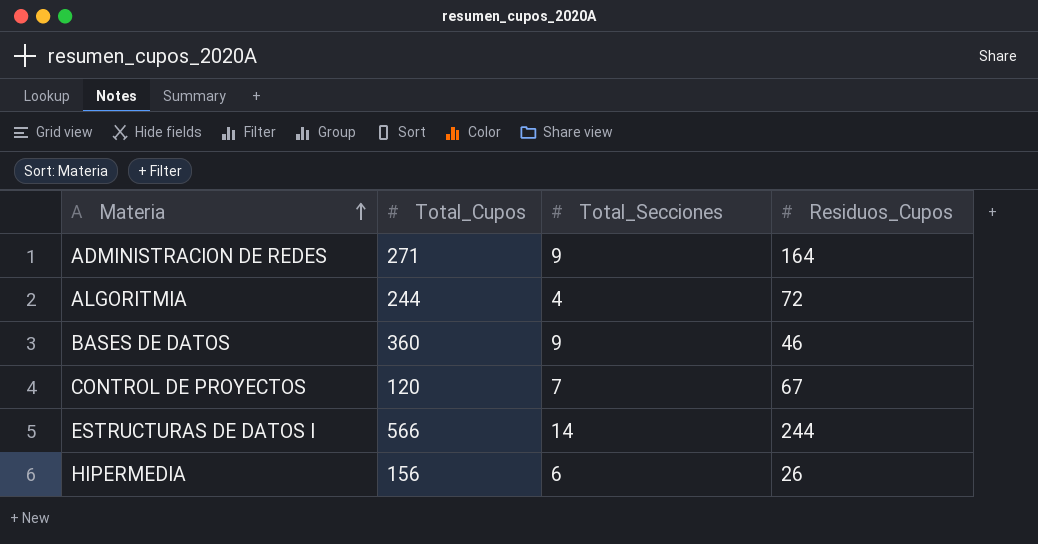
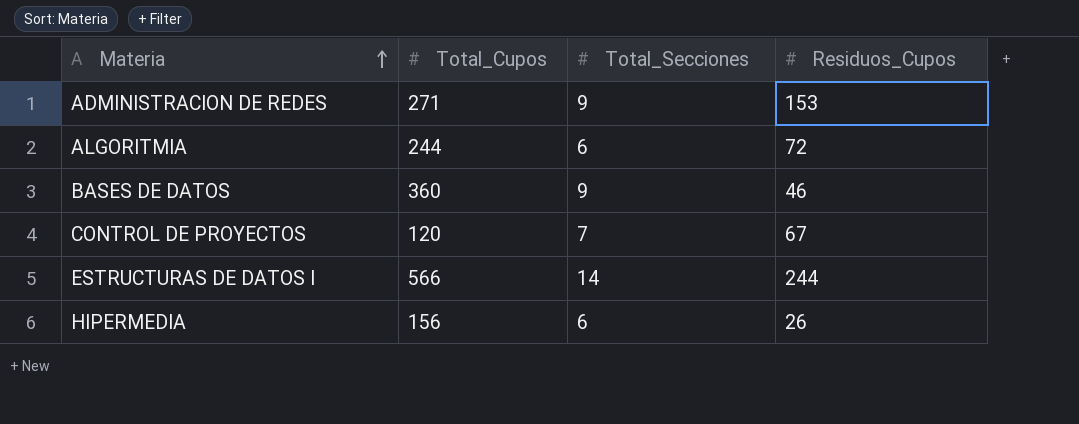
ADMINISTRACION DE REDES | Residuos_Cupos: 164 -> 153
ALGORITMIA | Total_Secciones: 4 -> 6

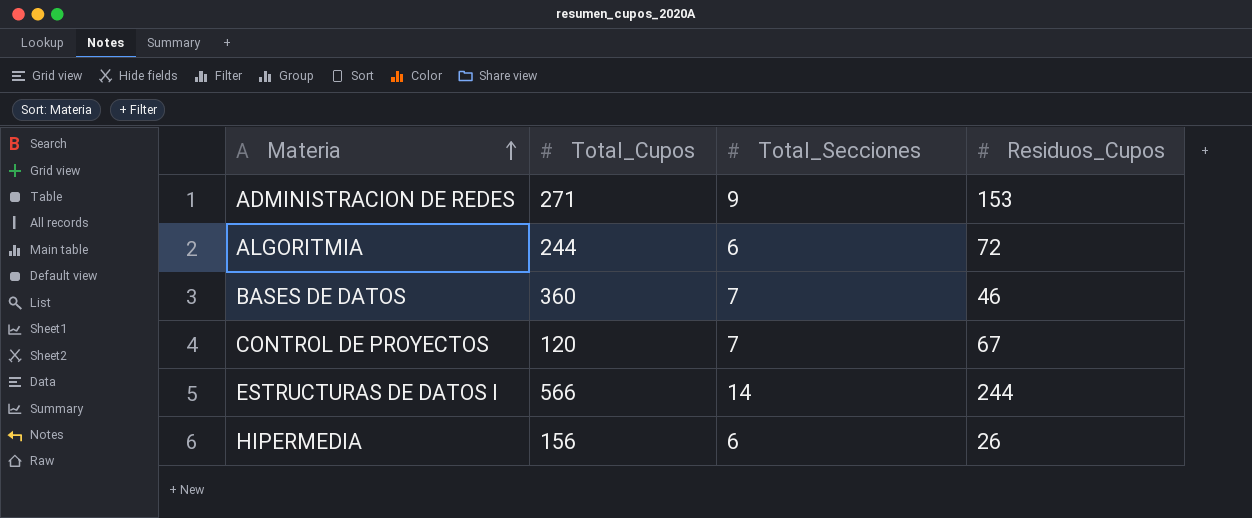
BASES DE DATOS | Total_Secciones: 9 -> 7

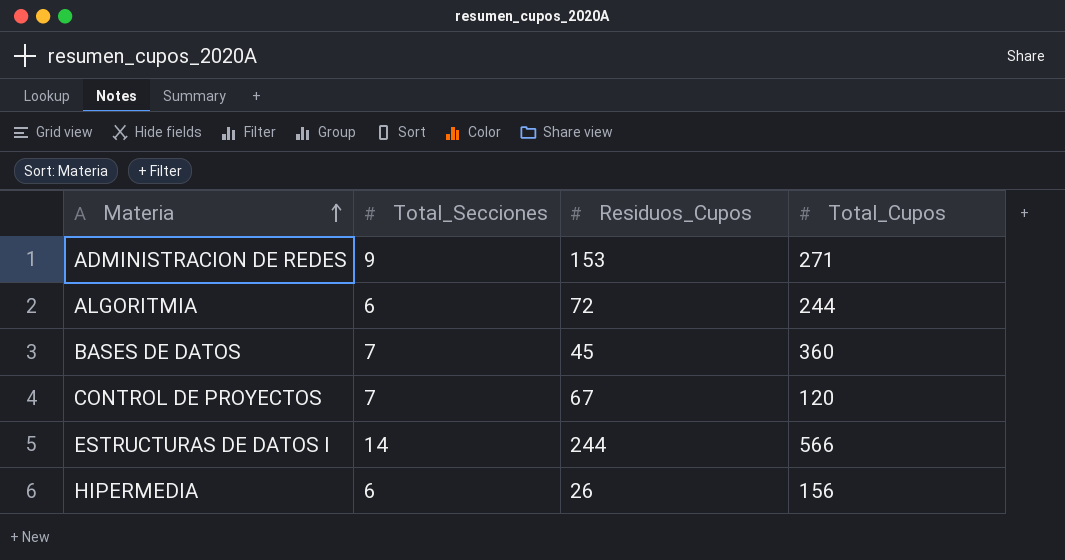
column Total_Cupos | position: 2 -> 4
BASES DE DATOS | Residuos_Cupos: 46 -> 45

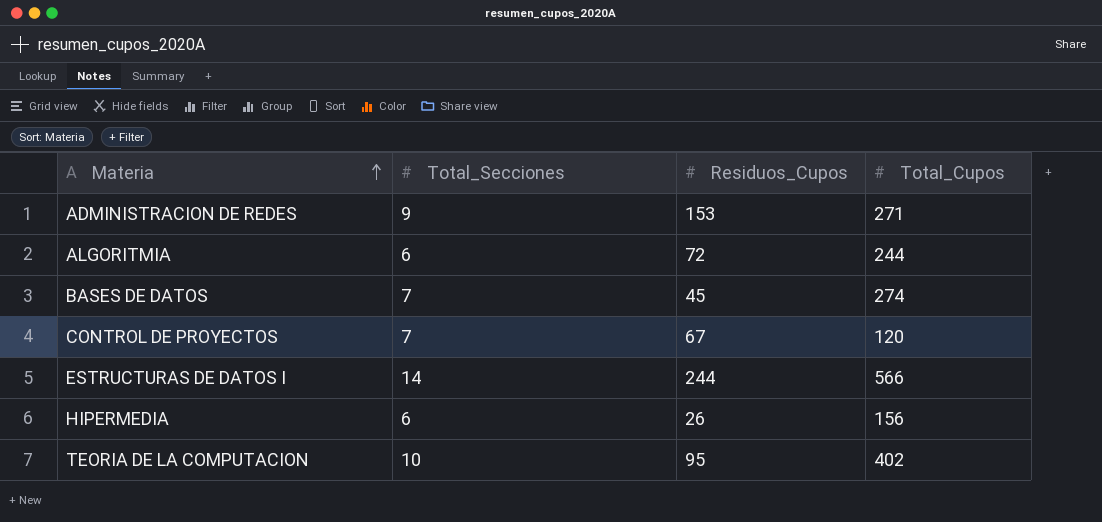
BASES DE DATOS | Total_Cupos: 360 -> 274
row TEORIA DE LA COMPUTACION: none -> 10 | 95 | 402

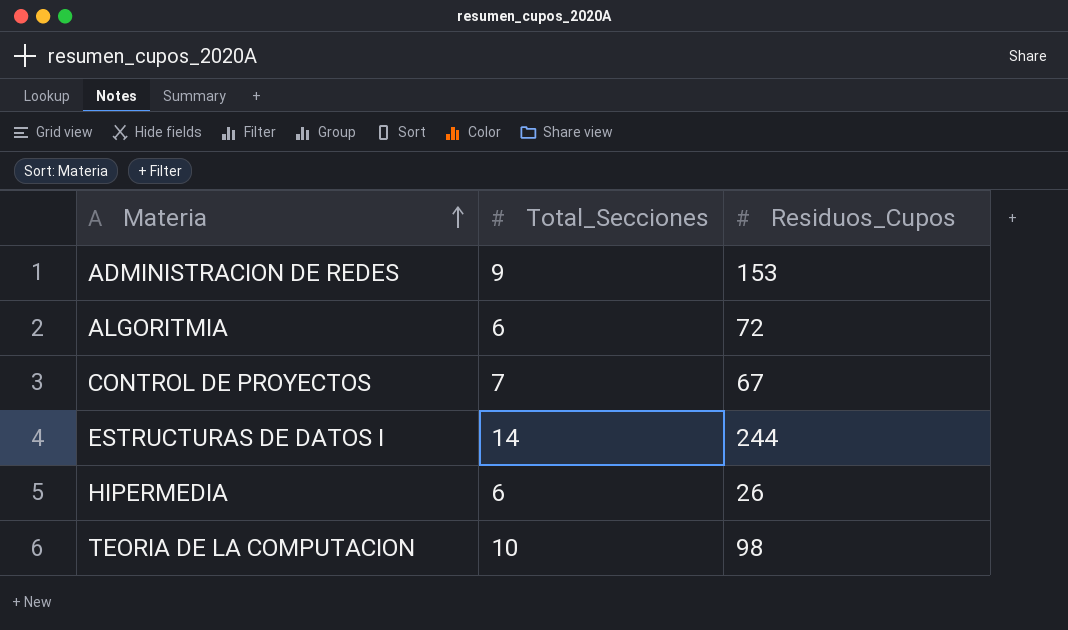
column Total_Cupos | position: 4 -> none
row BASES DE DATOS: 7 | 45 | 274 -> none
TEORIA DE LA COMPUTACION | Residuos_Cupos: 95 -> 98

